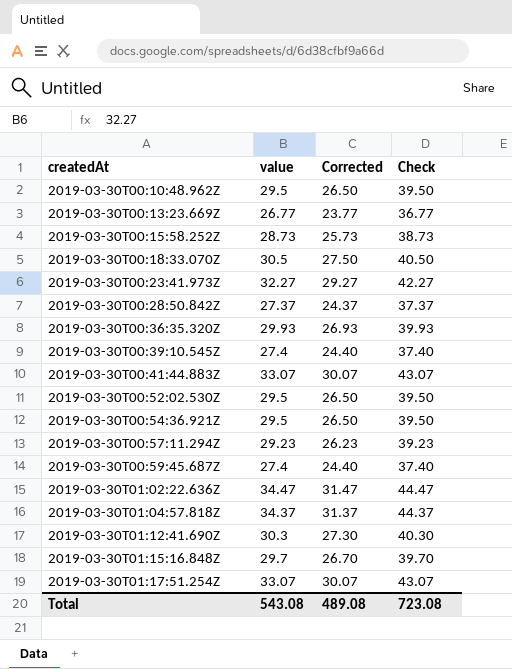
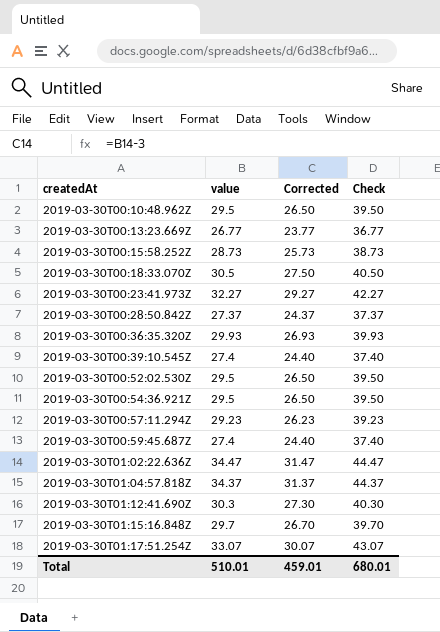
row 2019-03-30T00:41:44.883Z: 33.07 | 30.07 | 43.07 -> none
Total | value: 543.08 -> 510.01
Total | Corrected: 489.08 -> 459.01
Total | Check: 723.08 -> 680.01

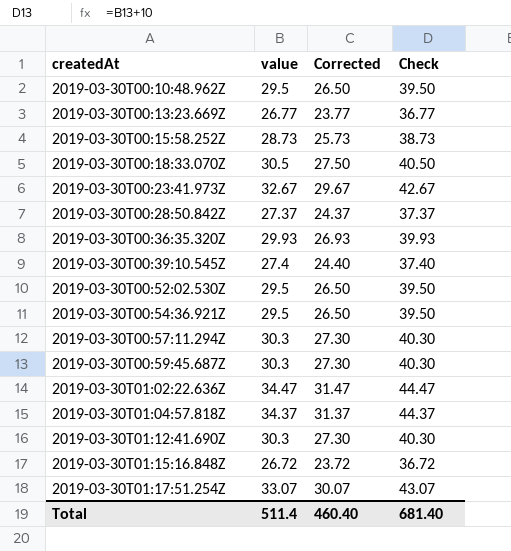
2019-03-30T00:23:41.973Z | value: 32.27 -> 32.67
2019-03-30T00:23:41.973Z | Corrected: 29.27 -> 29.67
2019-03-30T00:23:41.973Z | Check: 42.27 -> 42.67
2019-03-30T00:57:11.294Z | value: 29.23 -> 30.3
2019-03-30T00:57:11.294Z | Corrected: 26.23 -> 27.30
2019-03-30T00:57:11.294Z | Check: 39.23 -> 40.30
2019-03-30T00:59:45.687Z | value: 27.4 -> 30.3
2019-03-30T00:59:45.687Z | Corrected: 24.40 -> 27.30
2019-03-30T00:59:45.687Z | Check: 37.40 -> 40.30
2019-03-30T01:15:16.848Z | value: 29.7 -> 26.72
2019-03-30T01:15:16.848Z | Corrected: 26.70 -> 23.72
2019-03-30T01:15:16.848Z | Check: 39.70 -> 36.72
Total | value: 510.01 -> 511.4
Total | Corrected: 459.01 -> 460.40
Total | Check: 680.01 -> 681.40

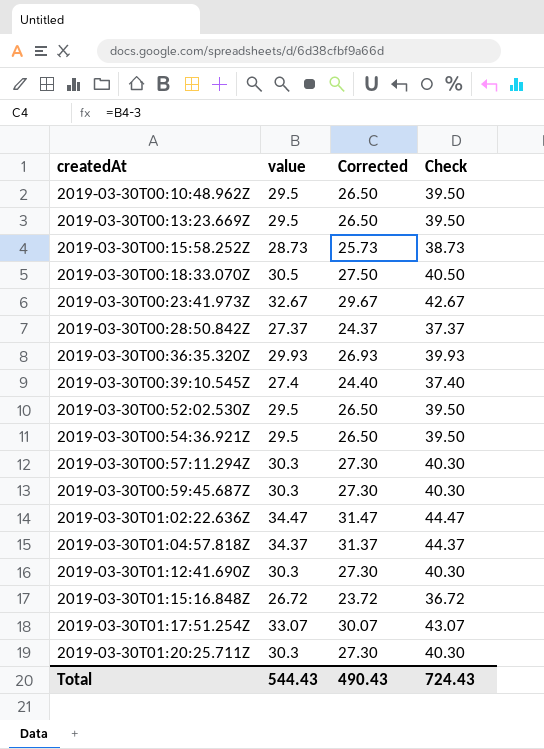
2019-03-30T00:13:23.669Z | value: 26.77 -> 29.5
2019-03-30T00:13:23.669Z | Corrected: 23.77 -> 26.50
2019-03-30T00:13:23.669Z | Check: 36.77 -> 39.50
row 2019-03-30T01:20:25.711Z: none -> 30.3 | 27.30 | 40.30
Total | value: 511.4 -> 544.43
Total | Corrected: 460.40 -> 490.43
Total | Check: 681.40 -> 724.43

